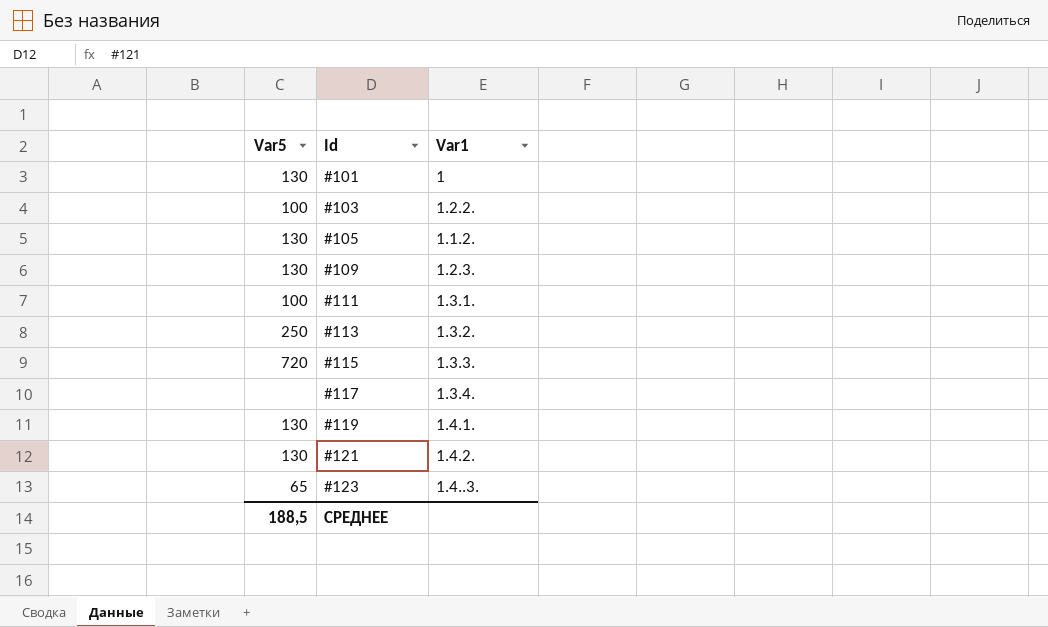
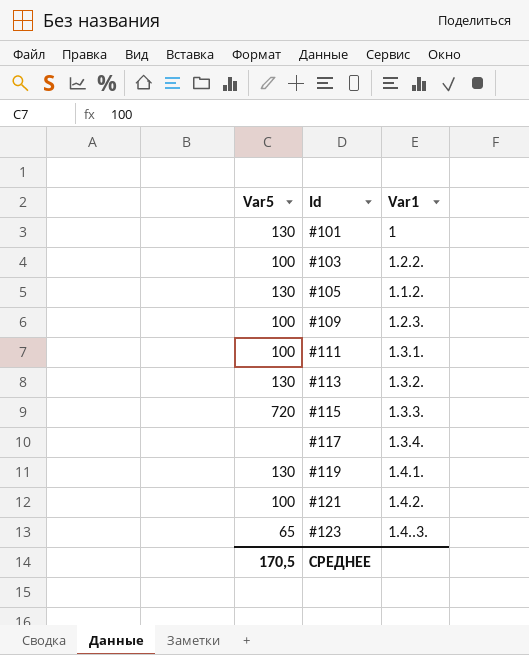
#109 | Var5: 130 -> 100
#113 | Var5: 250 -> 130
#121 | Var5: 130 -> 100
СРЕДНЕЕ | Var5: 188,5 -> 170,5

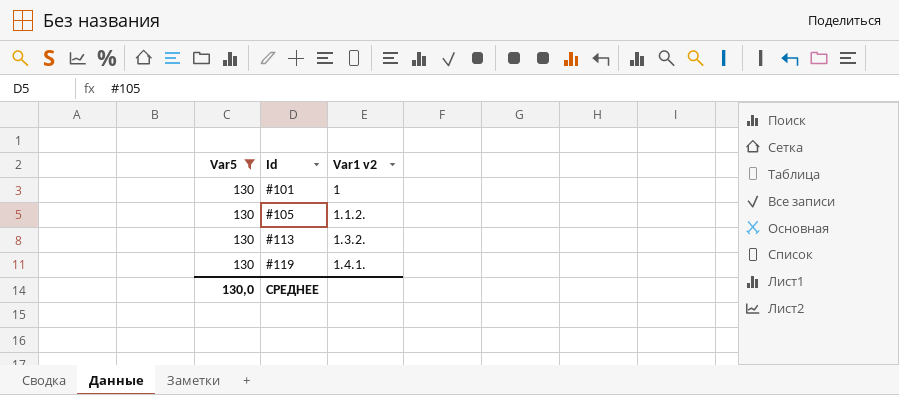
filter: none -> Var5 = 130
column name: Var1 -> Var1 v2
СРЕДНЕЕ | Var5: 170,5 -> 130,0

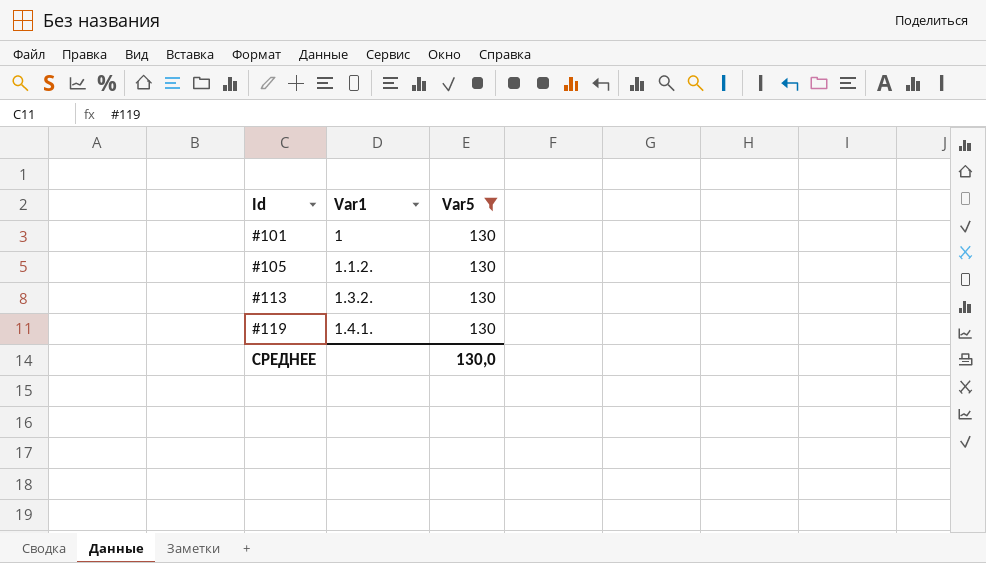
column name: Var1 v2 -> Var1
column Var5 | position: 1 -> 3

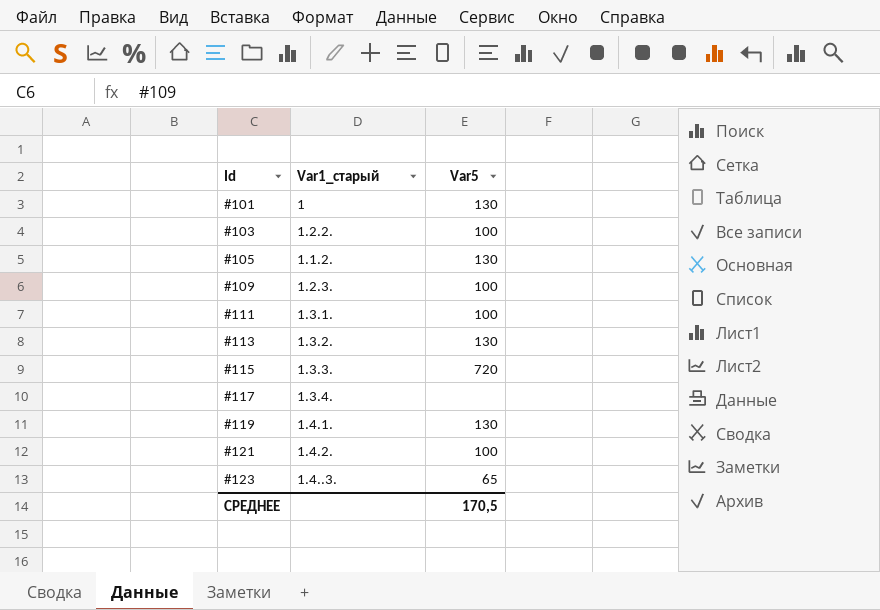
filter: Var5 = 130 -> none
column name: Var1 -> Var1_старый
СРЕДНЕЕ | Var5: 130,0 -> 170,5

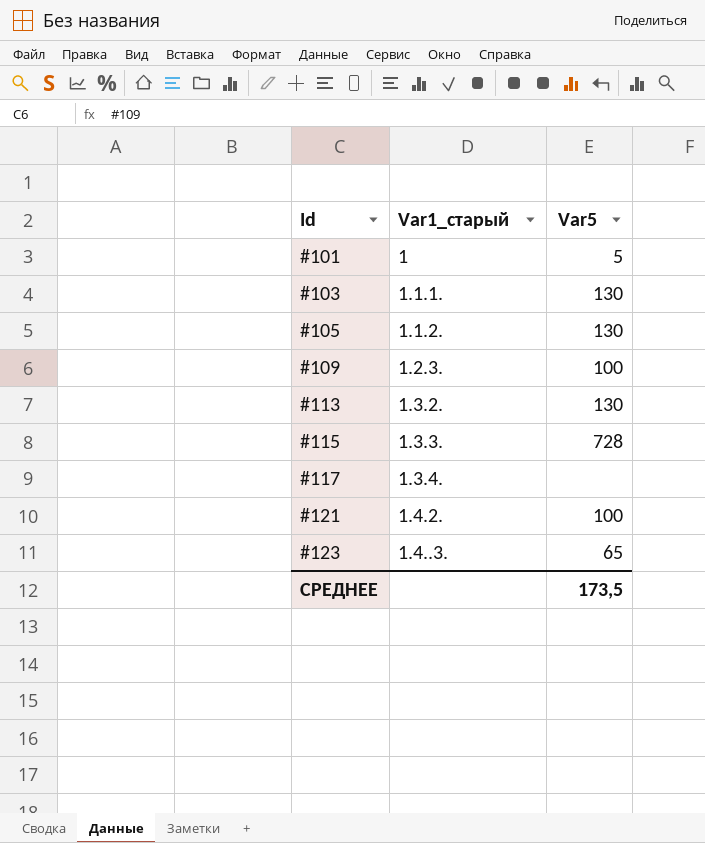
row #111: 1.3.1. | 100 -> none
row #119: 1.4.1. | 130 -> none
#101 | Var5: 130 -> 5
#103 | Var1_старый: 1.2.2. -> 1.1.1.
#103 | Var5: 100 -> 130
#115 | Var5: 720 -> 728
СРЕДНЕЕ | Var5: 170,5 -> 173,5

